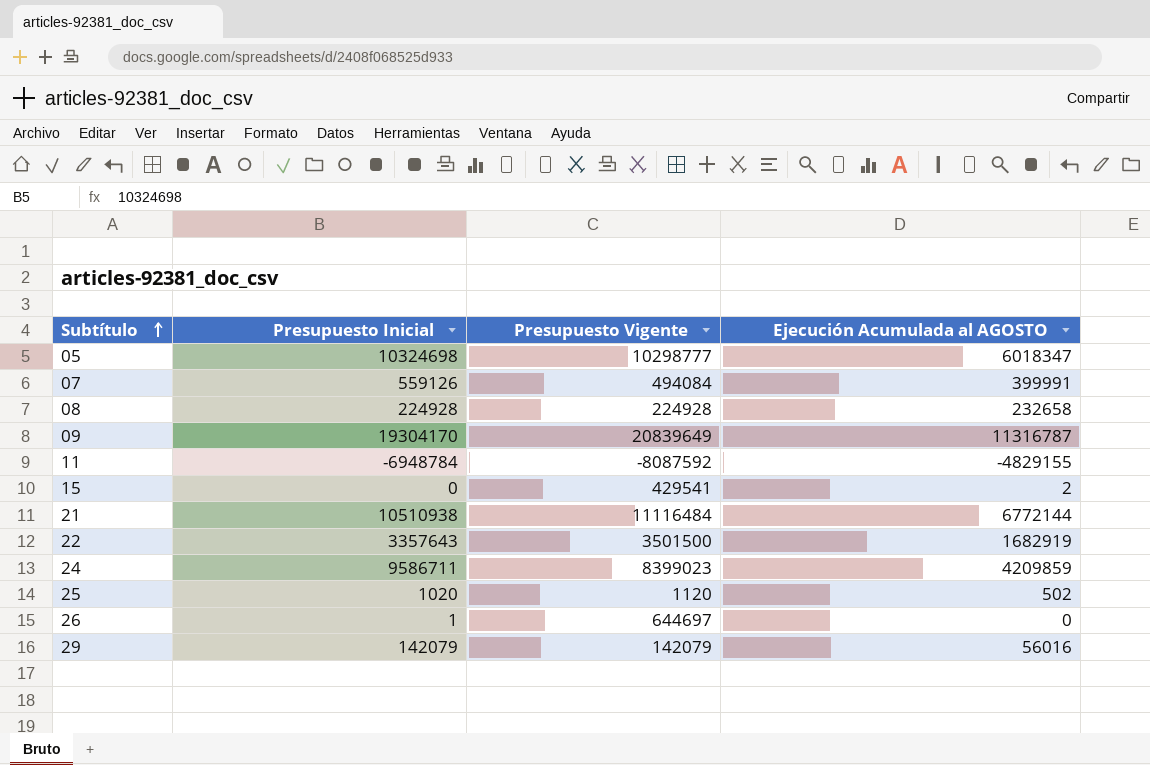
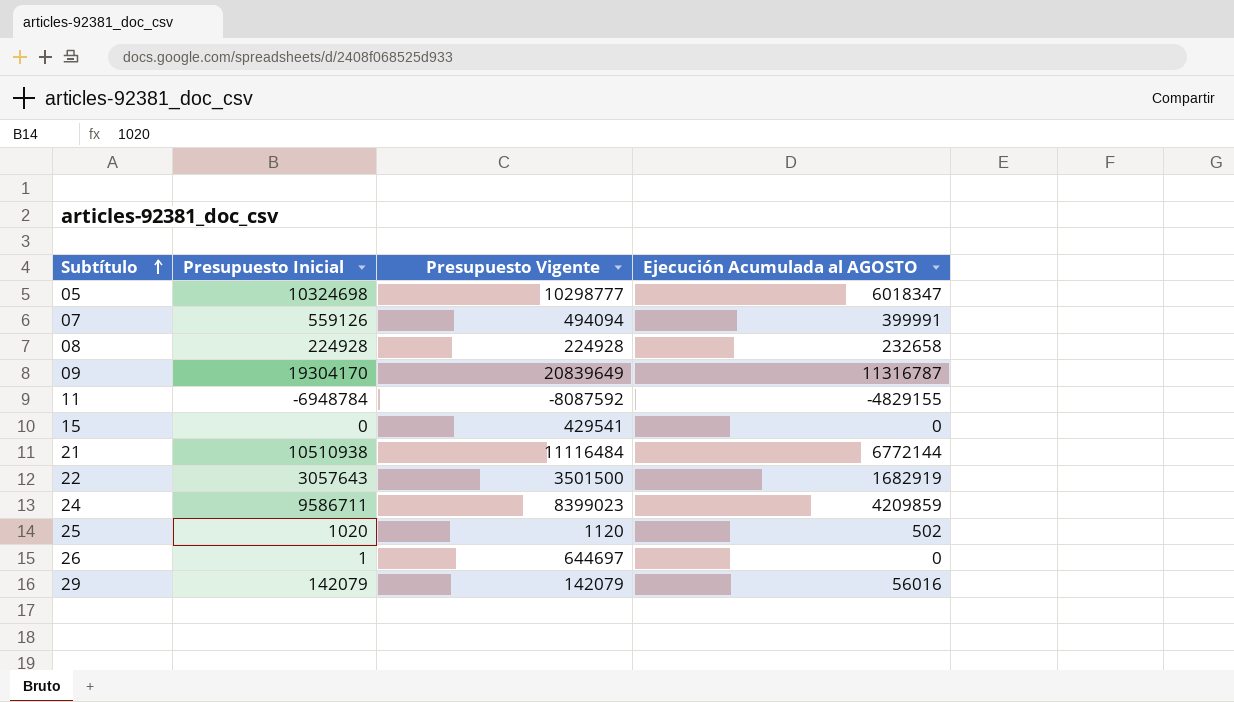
07 | Presupuesto Vigente: 494084 -> 494094
15 | Ejecución Acumulada al AGOSTO: 2 -> 0
22 | Presupuesto Inicial: 3357643 -> 3057643

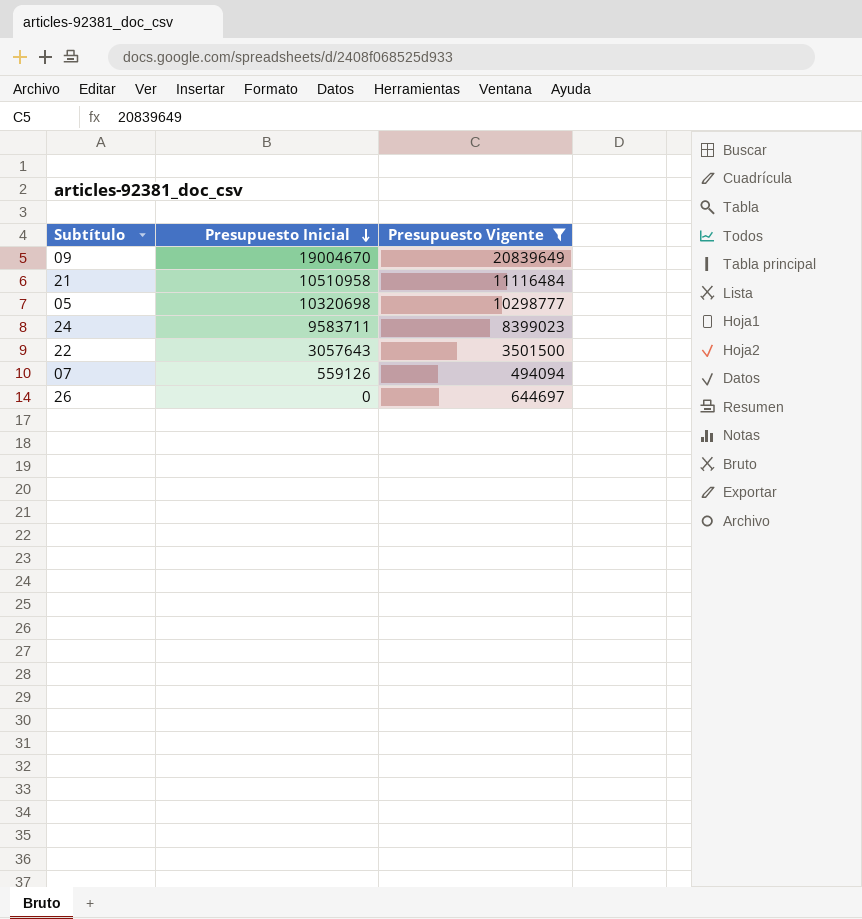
filter: none -> Presupuesto Vigente >= 494094
row order: Subtítulo ascending -> Presupuesto Inicial descending
column Ejecución Acumulada al AGOSTO | position: 4 -> none
09 | Presupuesto Inicial: 19304170 -> 19004670
21 | Presupuesto Inicial: 10510938 -> 10510958
05 | Presupuesto Inicial: 10324698 -> 10320698
24 | Presupuesto Inicial: 9586711 -> 9583711
26 | Presupuesto Inicial: 1 -> 0

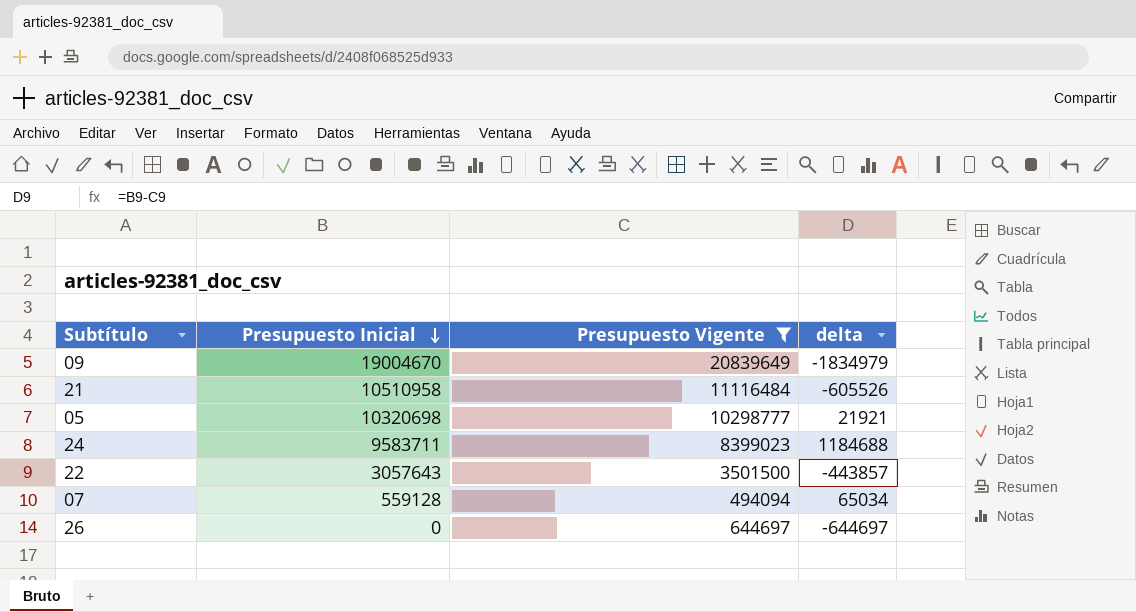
column delta | formula: none -> [Presupuesto Inicial] - [Presupuesto Vigente]
07 | Presupuesto Inicial: 559126 -> 559128

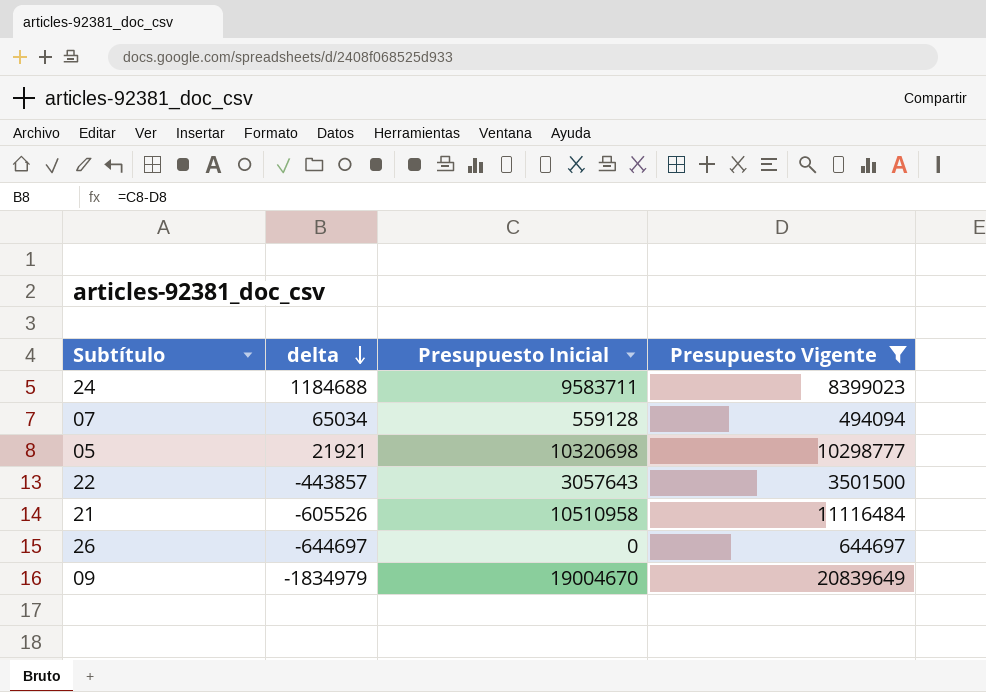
row order: Presupuesto Inicial descending -> delta descending
column delta | position: 4 -> 2

